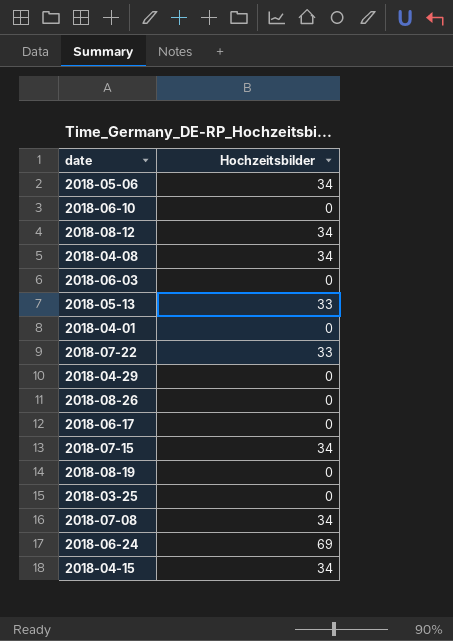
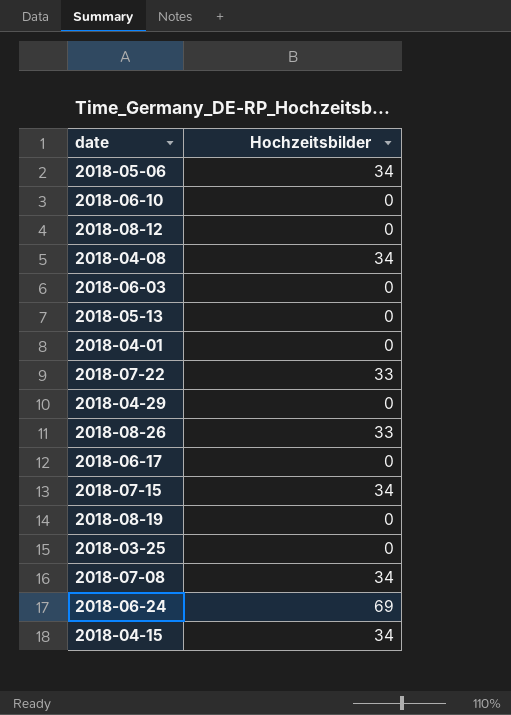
2018-08-12 | Hochzeitsbilder: 34 -> 0
2018-05-13 | Hochzeitsbilder: 33 -> 0
2018-08-26 | Hochzeitsbilder: 0 -> 33

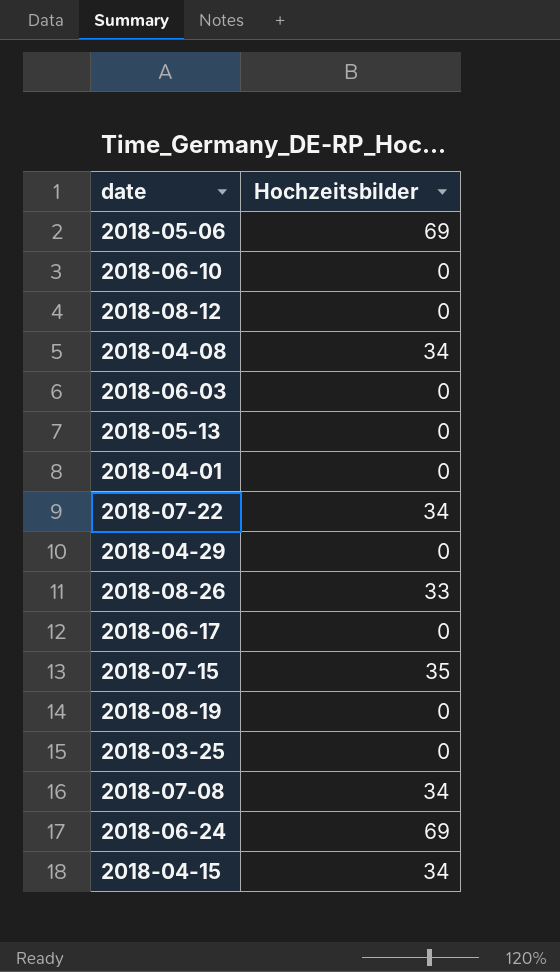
2018-05-06 | Hochzeitsbilder: 34 -> 69
2018-07-22 | Hochzeitsbilder: 33 -> 34
2018-07-15 | Hochzeitsbilder: 34 -> 35

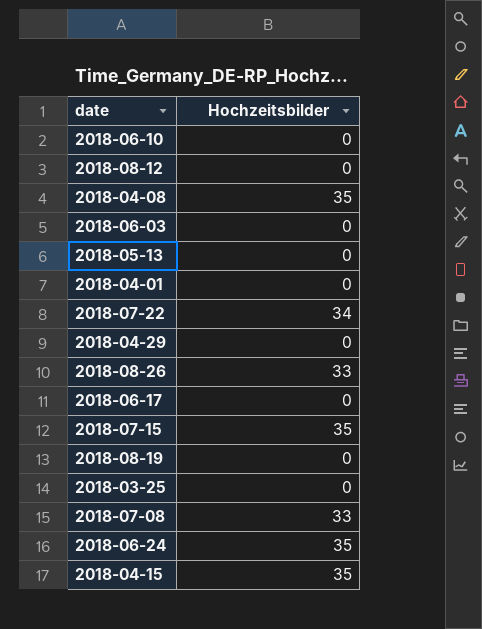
row 2018-05-06: 69 -> none
2018-04-08 | Hochzeitsbilder: 34 -> 35
2018-07-08 | Hochzeitsbilder: 34 -> 33
2018-06-24 | Hochzeitsbilder: 69 -> 35
2018-04-15 | Hochzeitsbilder: 34 -> 35

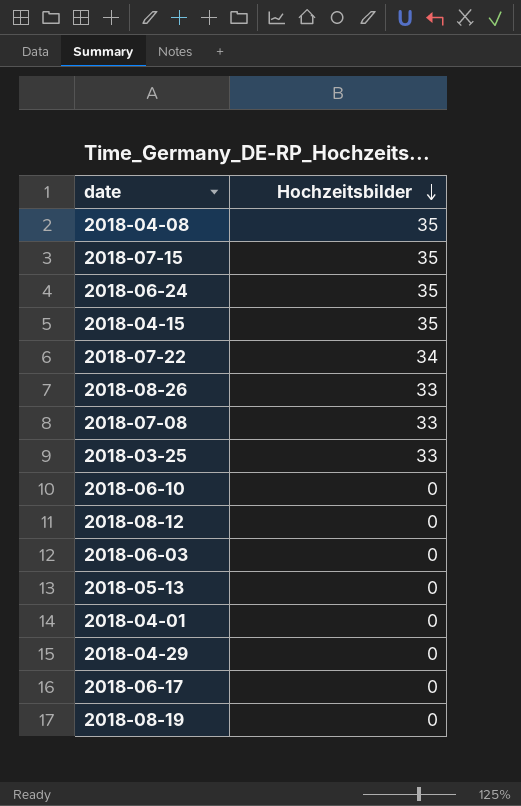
row order: none -> Hochzeitsbilder descending
2018-03-25 | Hochzeitsbilder: 0 -> 33

